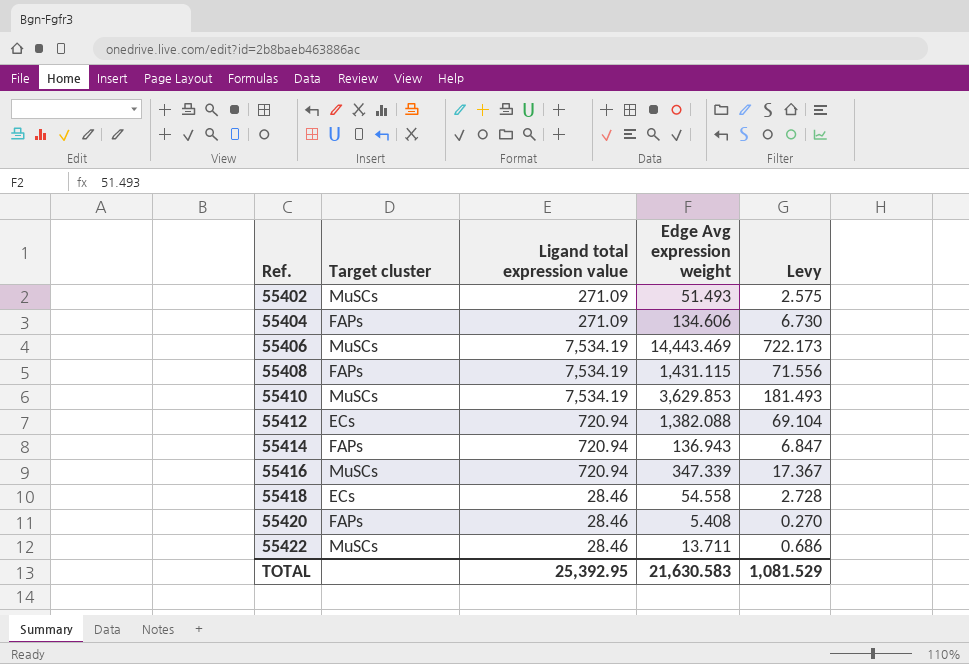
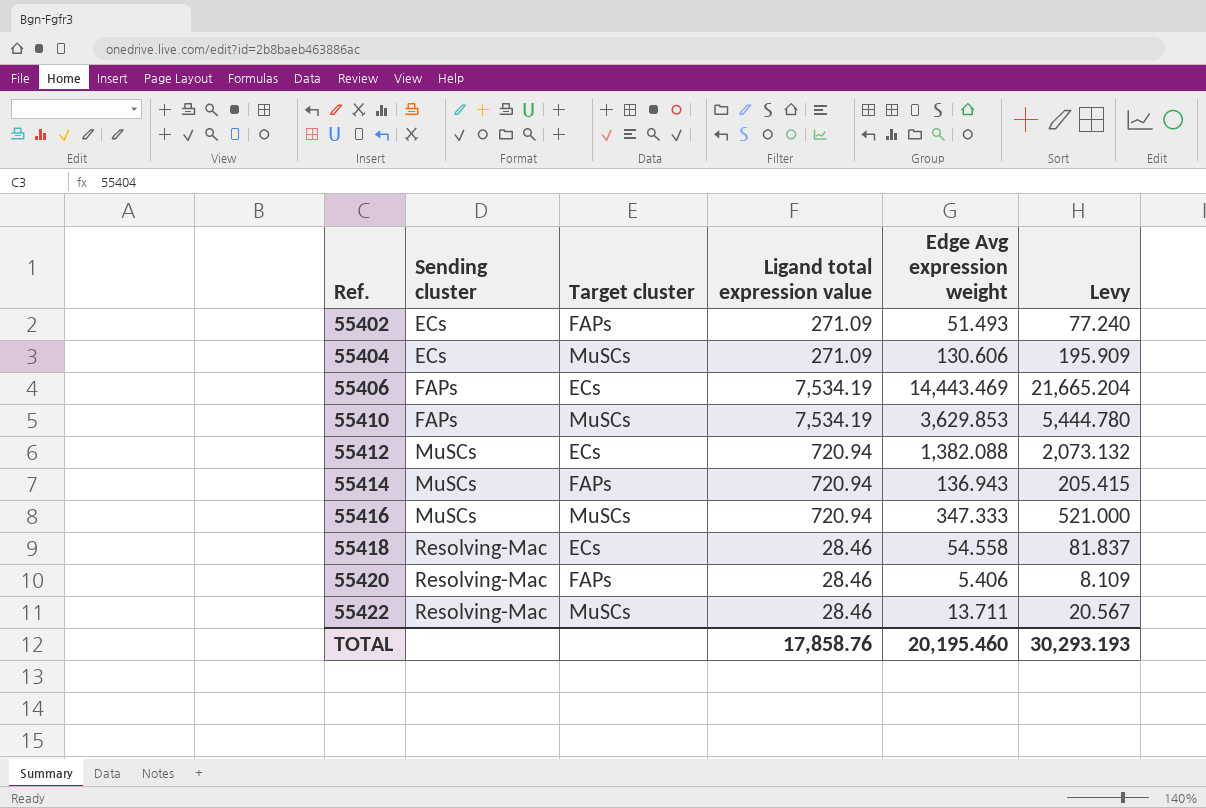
column Sending cluster | position: none -> 2
column Levy | formula: [Edge Avg expression weight] * 0.05 -> [Edge Avg expression weight] * 1.5
row 55408: FAPs | 7,534.19 | 1,431.115 | 71.556 -> none
55402 | Target cluster: MuSCs -> FAPs
55404 | Target cluster: FAPs -> MuSCs
55404 | Edge Avg expression weight: 134.606 -> 130.606
55406 | Target cluster: MuSCs -> ECs
55416 | Edge Avg expression weight: 347.339 -> 347.333
55420 | Edge Avg expression weight: 5.408 -> 5.406
TOTAL | Ligand total expression value: 25,392.95 -> 17,858.76
TOTAL | Edge Avg expression weight: 21,630.583 -> 20,195.460
TOTAL | Levy: 1,081.529 -> 30,293.193

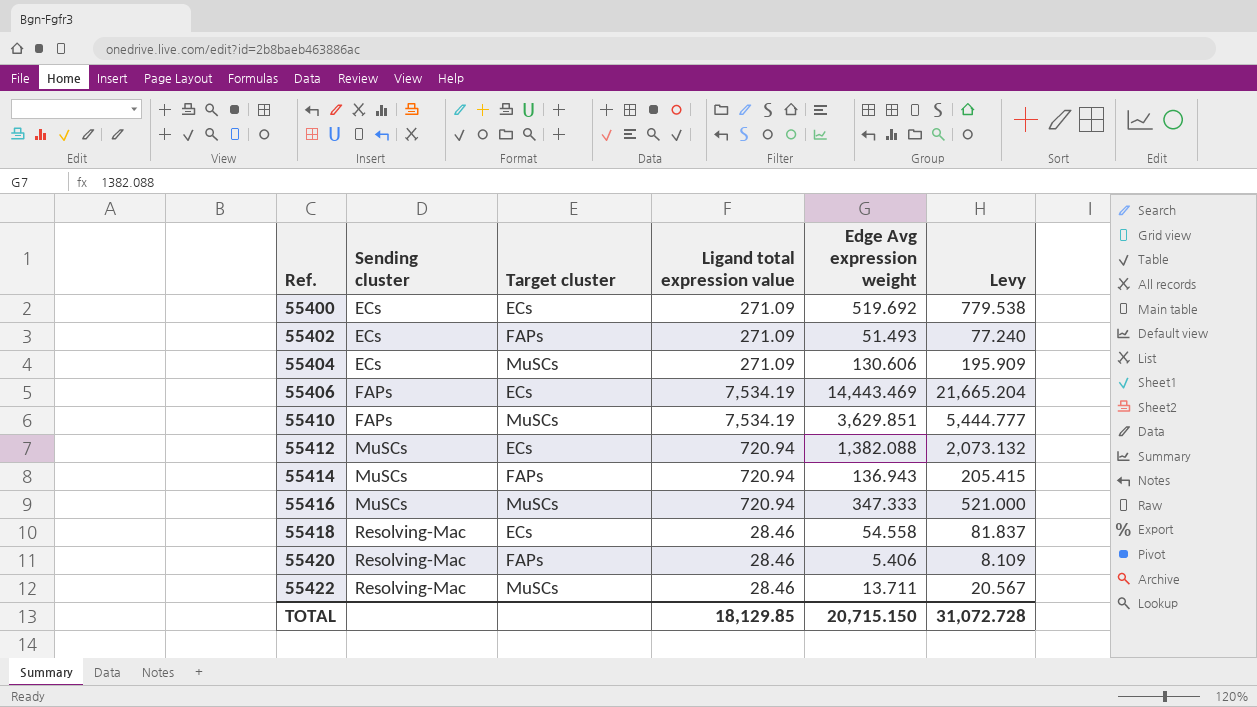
row 55400: none -> ECs | ECs | 271.09 | 519.692 | 779.538
55410 | Edge Avg expression weight: 3,629.853 -> 3,629.851
55410 | Levy: 5,444.780 -> 5,444.777
TOTAL | Ligand total expression value: 17,858.76 -> 18,129.85
TOTAL | Edge Avg expression weight: 20,195.460 -> 20,715.150
TOTAL | Levy: 30,293.193 -> 31,072.728

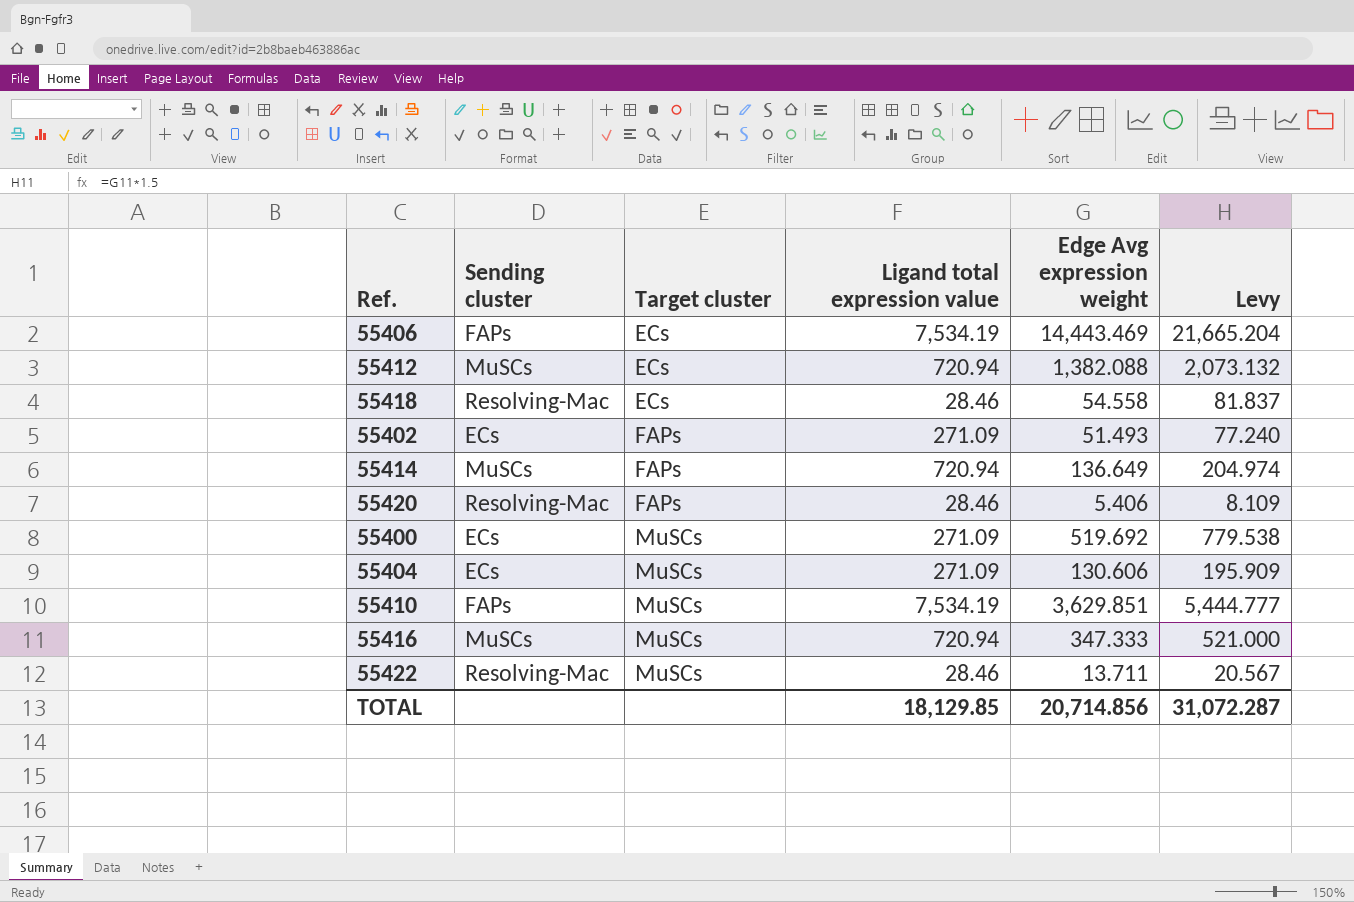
row order: Ref. ascending -> Target cluster ascending
55414 | Edge Avg expression weight: 136.943 -> 136.649
55414 | Levy: 205.415 -> 204.974
55400 | Target cluster: ECs -> MuSCs
TOTAL | Edge Avg expression weight: 20,715.150 -> 20,714.856
TOTAL | Levy: 31,072.728 -> 31,072.287

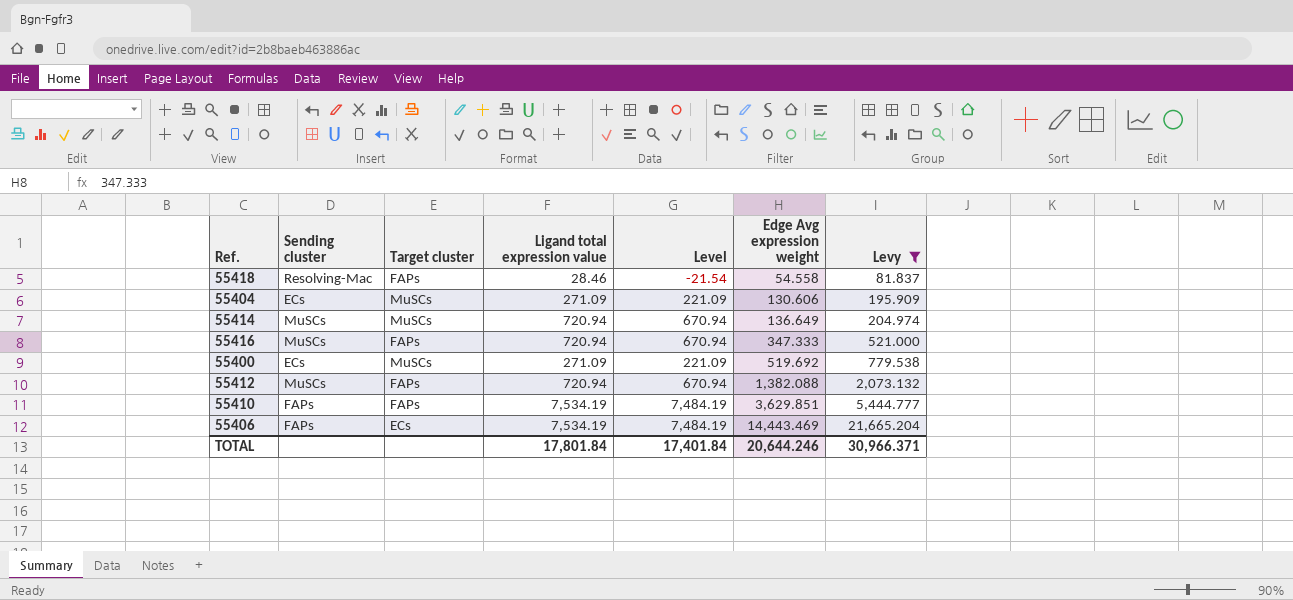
filter: none -> Levy >= 81.837
row order: Target cluster ascending -> Edge Avg expression weight ascending
column Level | formula: none -> [Ligand total expression value] - 50
55418 | Target cluster: ECs -> FAPs
55414 | Target cluster: FAPs -> MuSCs
55416 | Target cluster: MuSCs -> FAPs
55412 | Target cluster: ECs -> FAPs
55410 | Target cluster: MuSCs -> FAPs
TOTAL | Ligand total expression value: 18,129.85 -> 17,801.84
TOTAL | Edge Avg expression weight: 20,714.856 -> 20,644.246
TOTAL | Levy: 31,072.287 -> 30,966.371

